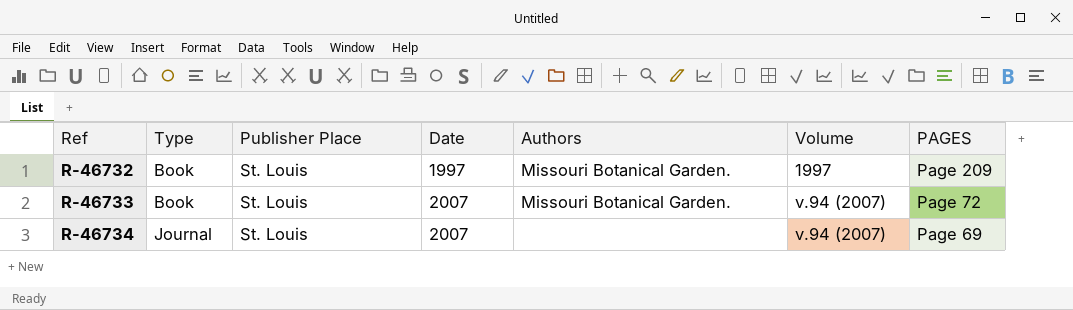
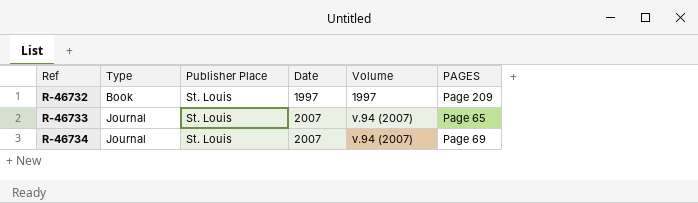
column Authors | position: 5 -> none
R-46733 | Type: Book -> Journal
R-46733 | PAGES: Page 72 -> Page 65

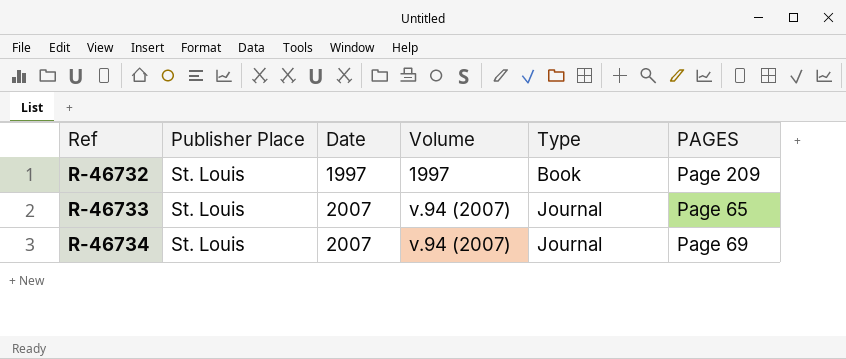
column Type | position: 2 -> 5

